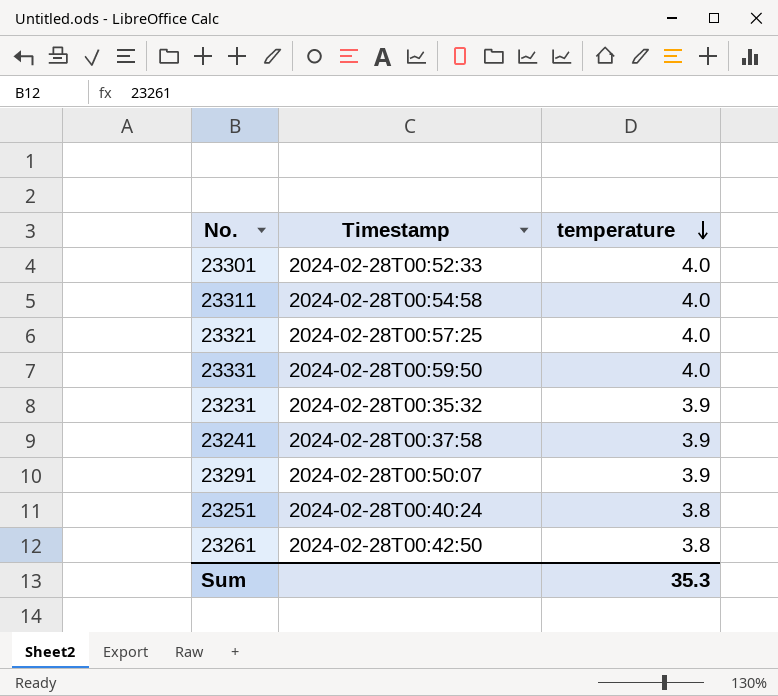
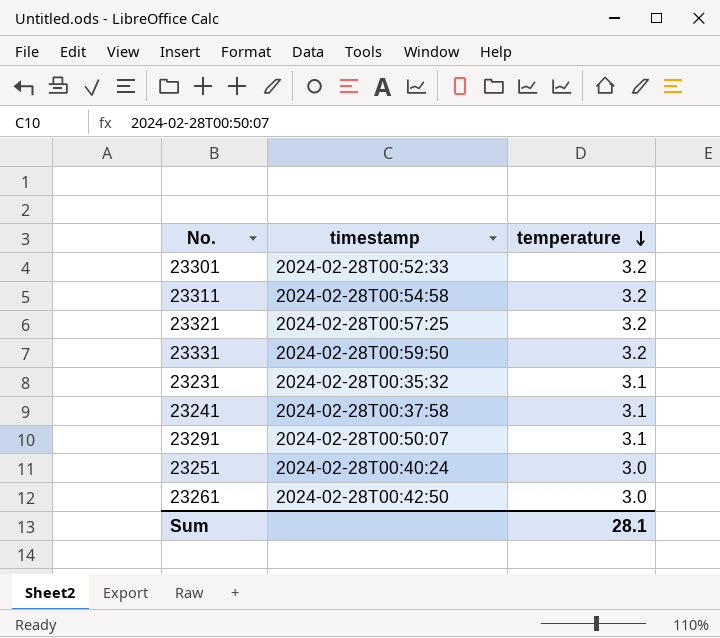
column name: Timestamp -> timestamp
23301 | temperature: 4.0 -> 3.2
23311 | temperature: 4.0 -> 3.2
23321 | temperature: 4.0 -> 3.2
23331 | temperature: 4.0 -> 3.2
23231 | temperature: 3.9 -> 3.1
23241 | temperature: 3.9 -> 3.1
23291 | temperature: 3.9 -> 3.1
23251 | temperature: 3.8 -> 3.0
23261 | temperature: 3.8 -> 3.0
Sum | temperature: 35.3 -> 28.1

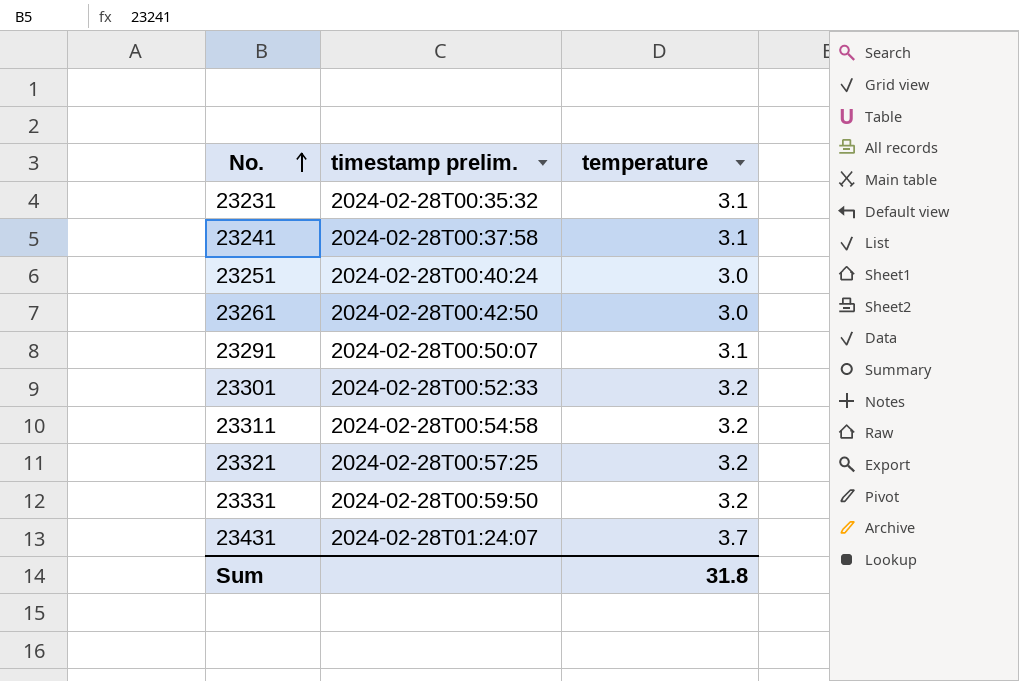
row order: temperature descending -> No. ascending
column name: timestamp -> timestamp prelim.
row 23431: none -> 2024-02-28T01:24:07 | 3.7
Sum | temperature: 28.1 -> 31.8

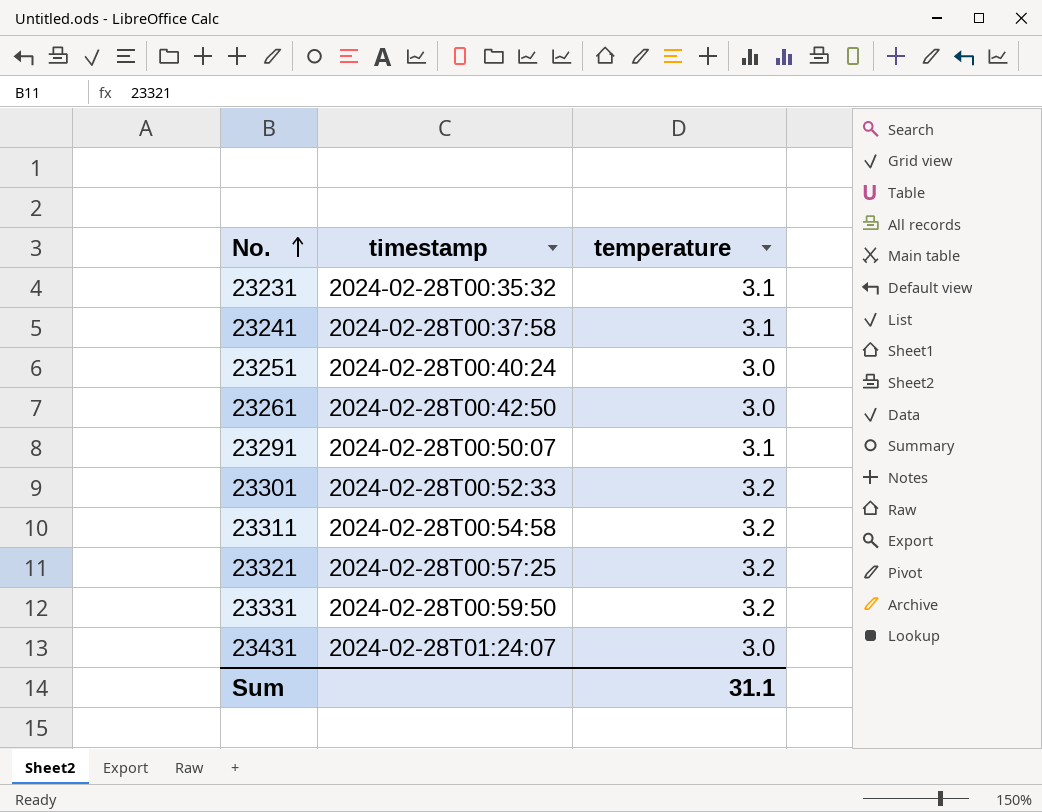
column name: timestamp prelim. -> timestamp
23431 | temperature: 3.7 -> 3.0
Sum | temperature: 31.8 -> 31.1

